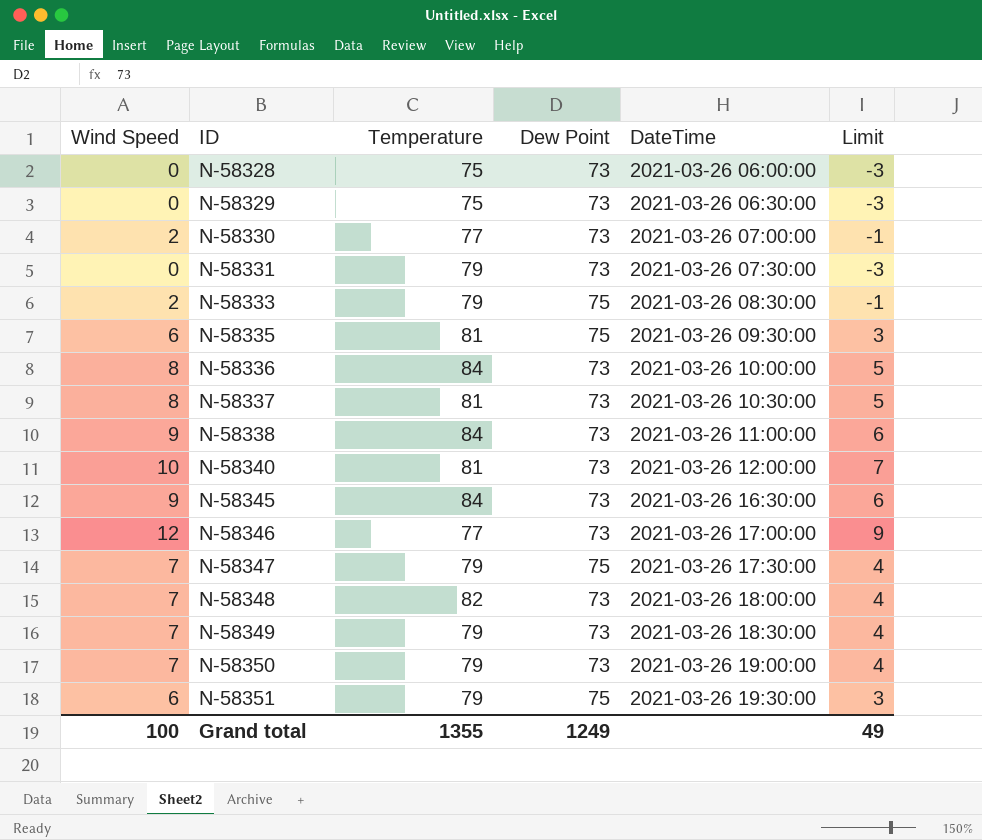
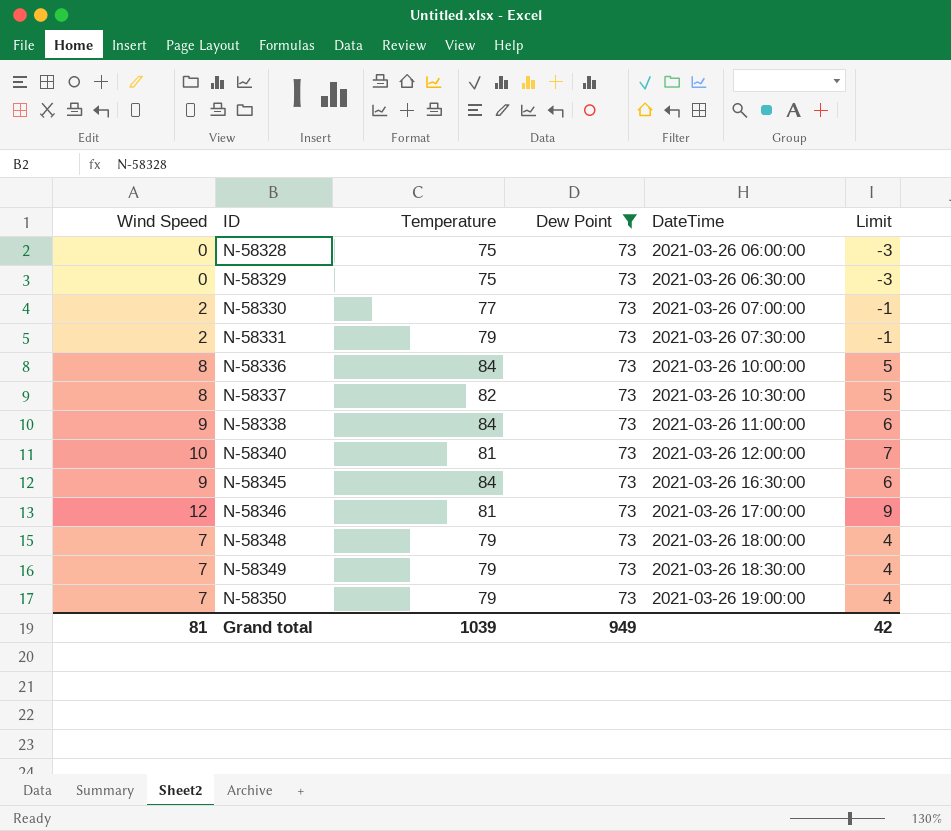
filter: none -> Dew Point = 73
N-58331 | Wind Speed: 0 -> 2
N-58331 | Limit: -3 -> -1
N-58337 | Temperature: 81 -> 82
N-58346 | Temperature: 77 -> 81
N-58348 | Temperature: 82 -> 79
Grand total | Wind Speed: 100 -> 81
Grand total | Temperature: 1355 -> 1039
Grand total | Dew Point: 1249 -> 949
Grand total | Limit: 49 -> 42

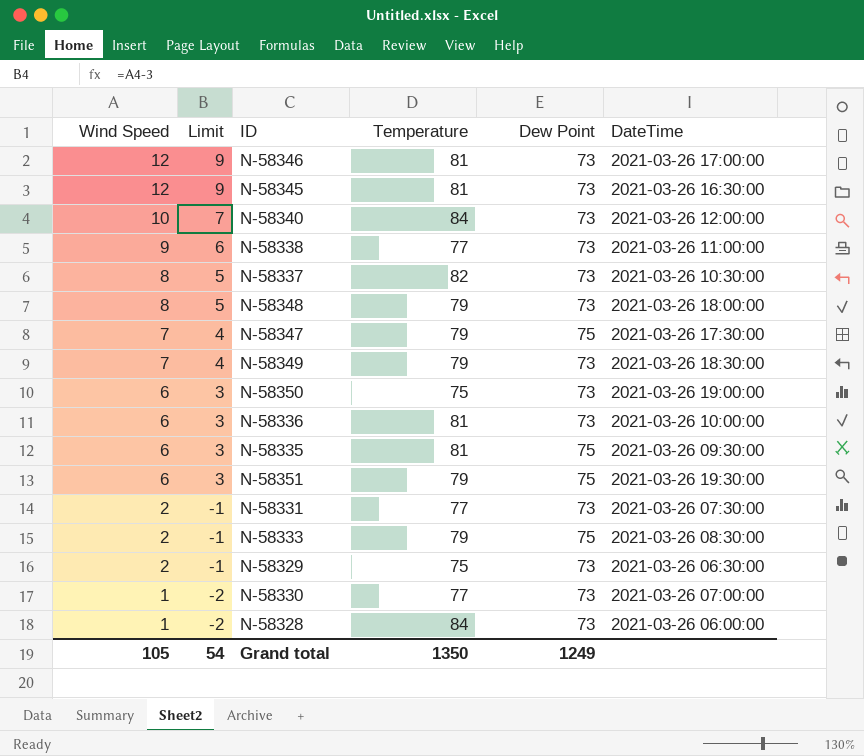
filter: Dew Point = 73 -> none
row order: ID ascending -> Wind Speed descending
column Limit | position: 6 -> 2
N-58345 | Wind Speed: 9 -> 12
N-58345 | Limit: 6 -> 9
N-58345 | Temperature: 84 -> 81
N-58340 | Temperature: 81 -> 84
N-58338 | Temperature: 84 -> 77
N-58348 | Wind Speed: 7 -> 8
N-58348 | Limit: 4 -> 5
N-58350 | Wind Speed: 7 -> 6
N-58350 | Limit: 4 -> 3
N-58350 | Temperature: 79 -> 75
N-58336 | Wind Speed: 8 -> 6
N-58336 | Limit: 5 -> 3
N-58336 | Temperature: 84 -> 81
N-58331 | Temperature: 79 -> 77
N-58329 | Wind Speed: 0 -> 2
N-58329 | Limit: -3 -> -1
N-58330 | Wind Speed: 2 -> 1
N-58330 | Limit: -1 -> -2
N-58328 | Wind Speed: 0 -> 1
N-58328 | Limit: -3 -> -2
N-58328 | Temperature: 75 -> 84
Grand total | Wind Speed: 81 -> 105
Grand total | Limit: 42 -> 54
Grand total | Temperature: 1039 -> 1350
Grand total | Dew Point: 949 -> 1249

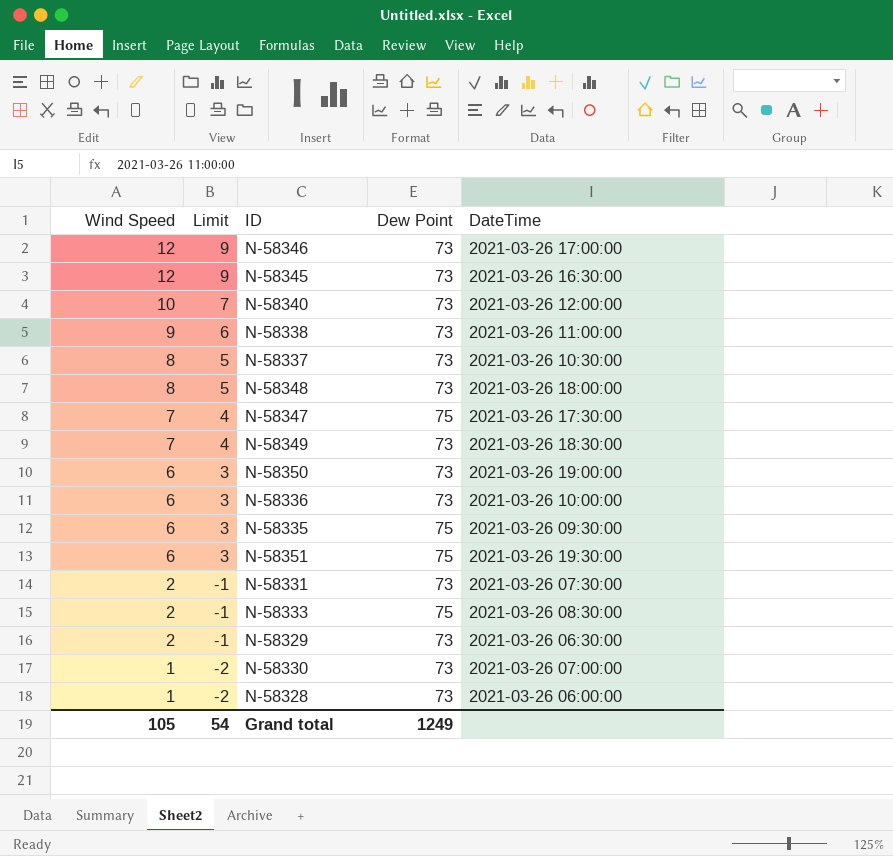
column Temperature | position: 4 -> none

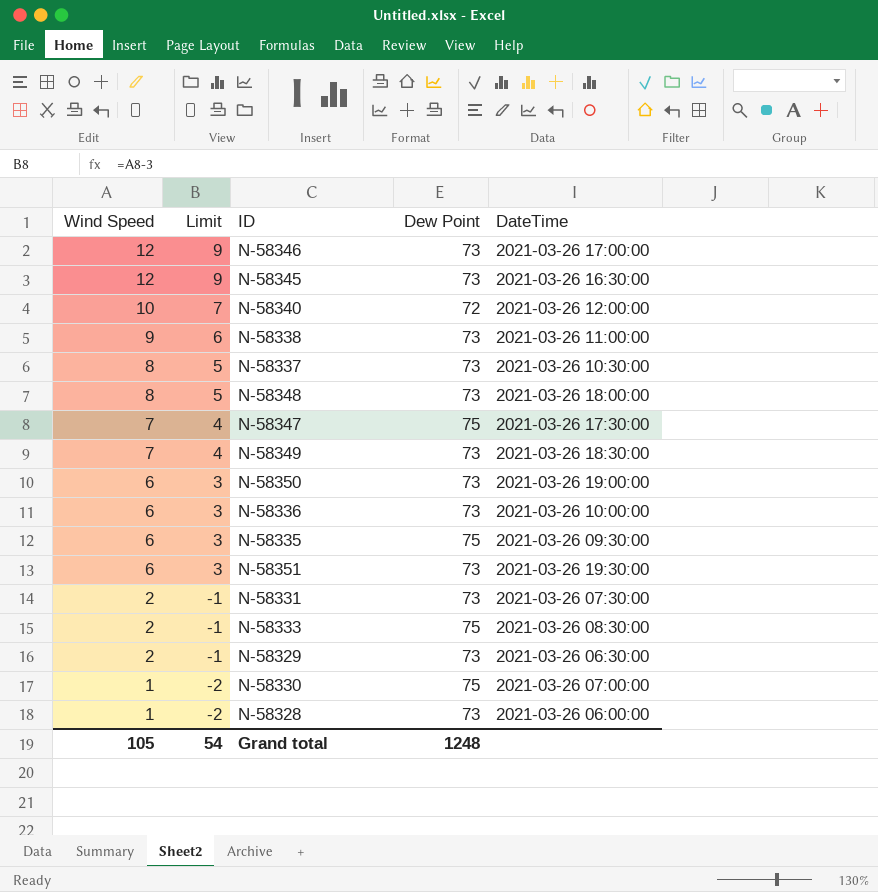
N-58340 | Dew Point: 73 -> 72
N-58351 | Dew Point: 75 -> 73
N-58330 | Dew Point: 73 -> 75
Grand total | Dew Point: 1249 -> 1248

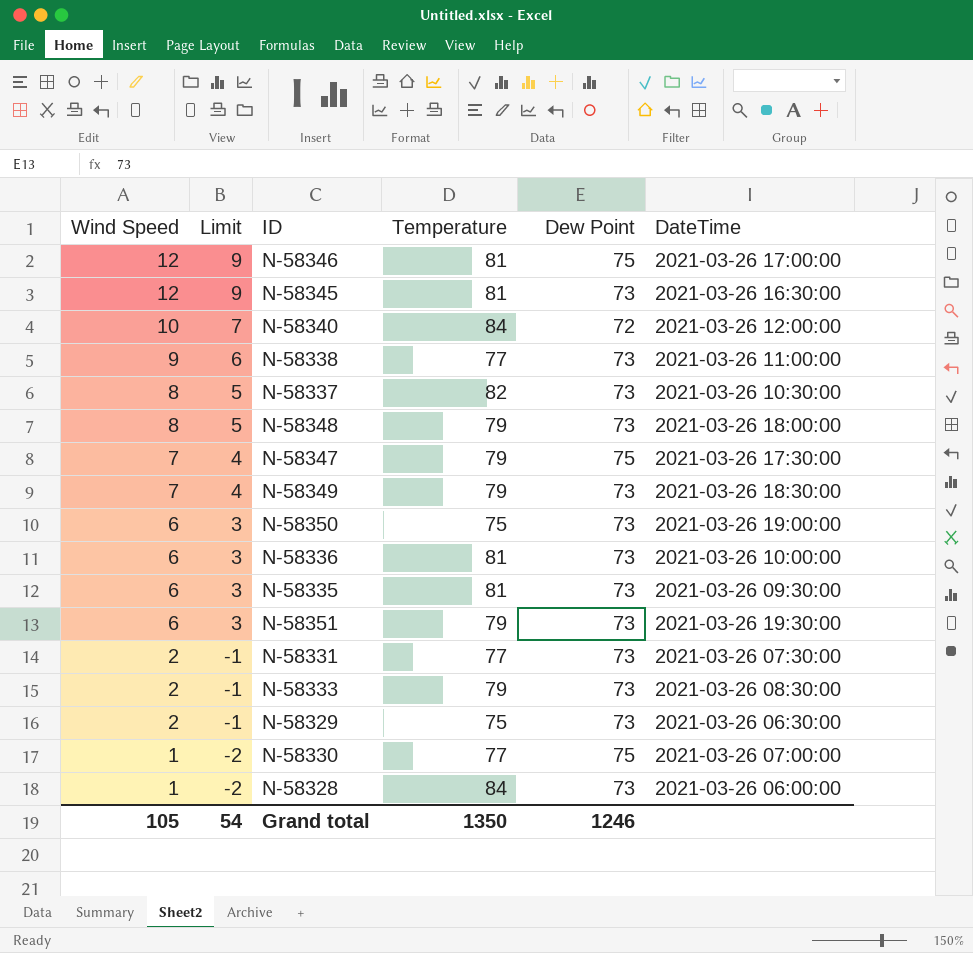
column Temperature | position: none -> 4
N-58346 | Dew Point: 73 -> 75
N-58335 | Dew Point: 75 -> 73
N-58333 | Dew Point: 75 -> 73
Grand total | Dew Point: 1248 -> 1246

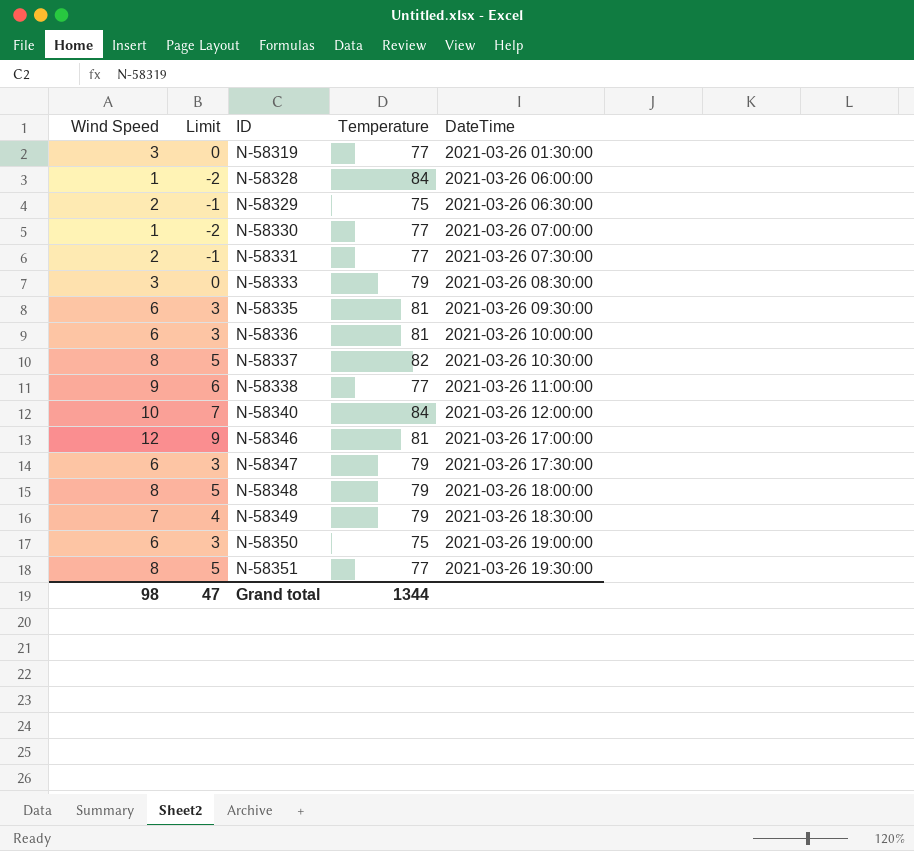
row order: Wind Speed descending -> ID ascending
column Dew Point | position: 5 -> none
row N-58345: 12 | 9 | 81 | 73 | 2021-03-26 16:30:00 -> none
row N-58319: none -> 3 | 0 | 77 | 2021-03-26 01:30:00
N-58333 | Wind Speed: 2 -> 3
N-58333 | Limit: -1 -> 0
N-58347 | Wind Speed: 7 -> 6
N-58347 | Limit: 4 -> 3
N-58351 | Wind Speed: 6 -> 8
N-58351 | Limit: 3 -> 5
N-58351 | Temperature: 79 -> 77
Grand total | Wind Speed: 105 -> 98
Grand total | Limit: 54 -> 47
Grand total | Temperature: 1350 -> 1344

